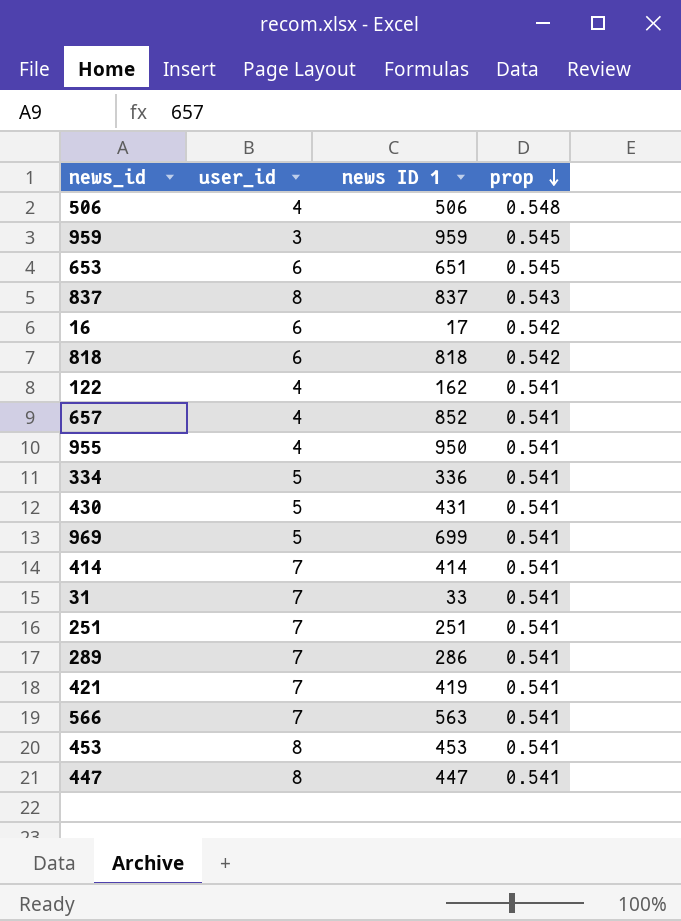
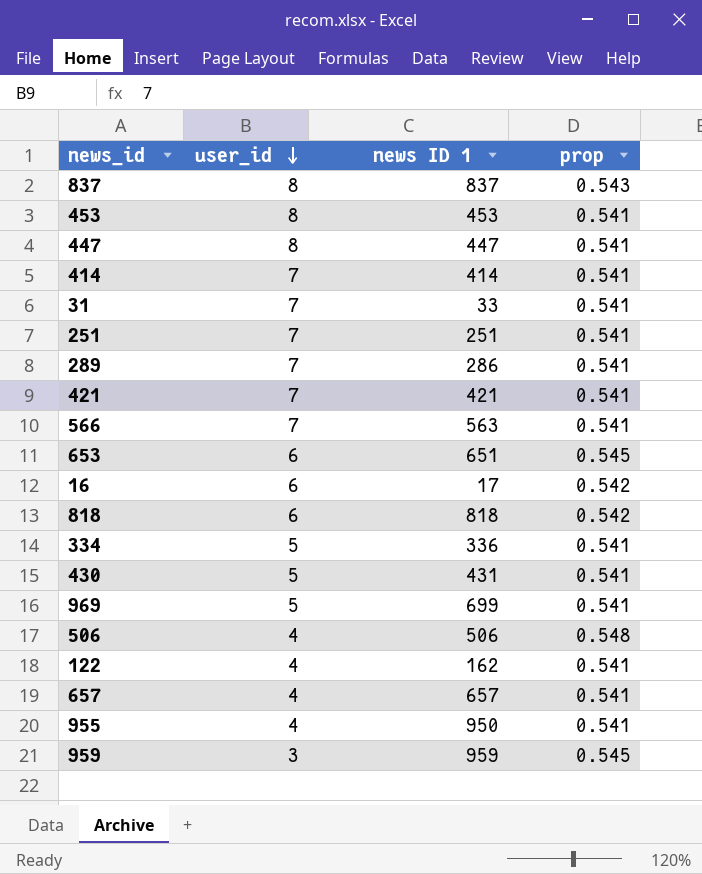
row order: prop descending -> user_id descending
421 | news ID 1: 419 -> 421
657 | news ID 1: 852 -> 657

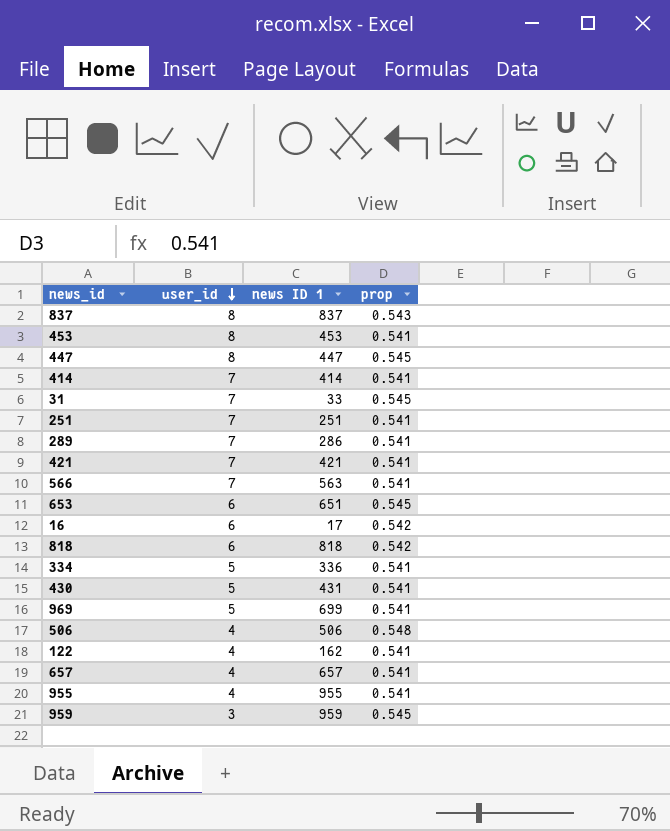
447 | prop: 0.541 -> 0.545
31 | prop: 0.541 -> 0.545
955 | news ID 1: 950 -> 955

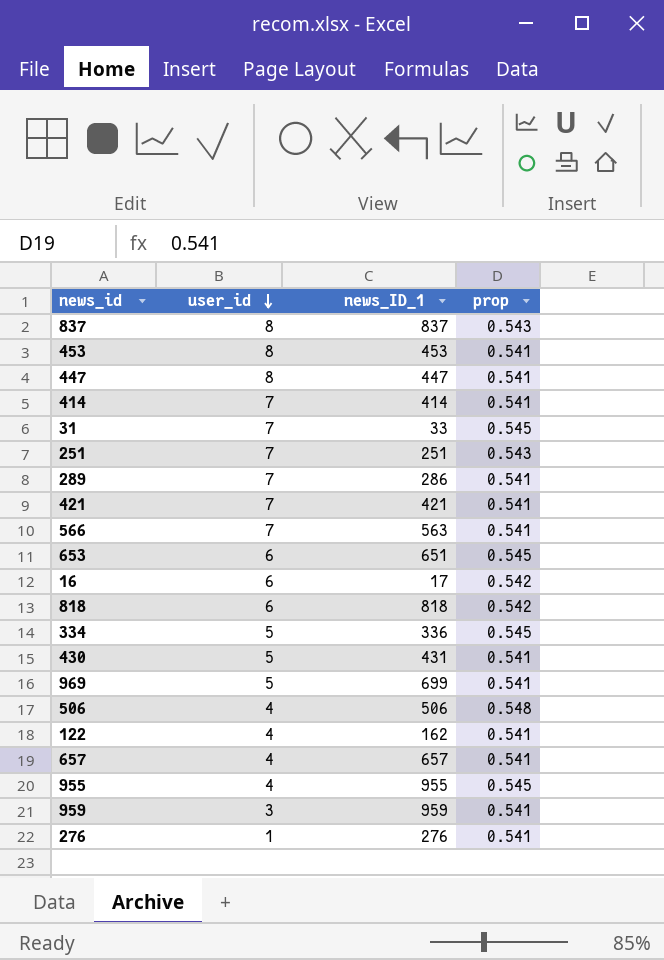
column name: news ID 1 -> news_ID_1
447 | prop: 0.545 -> 0.541
251 | prop: 0.541 -> 0.543
334 | prop: 0.541 -> 0.545
955 | prop: 0.541 -> 0.545
959 | prop: 0.545 -> 0.541
row 276: none -> 1 | 276 | 0.541

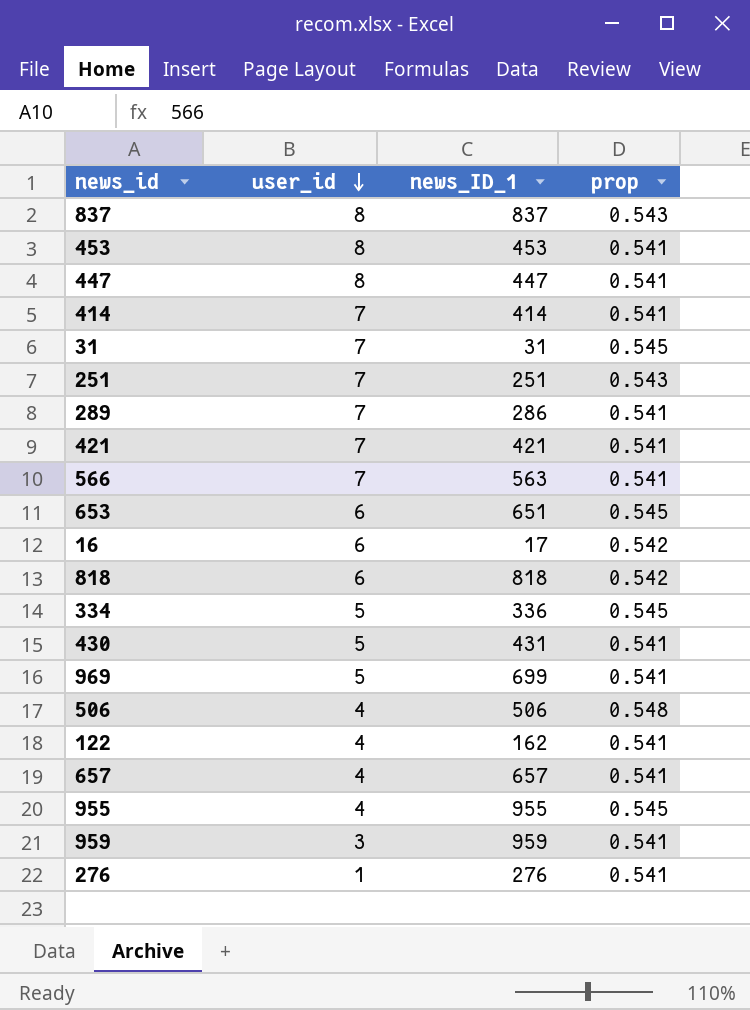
31 | news_ID_1: 33 -> 31

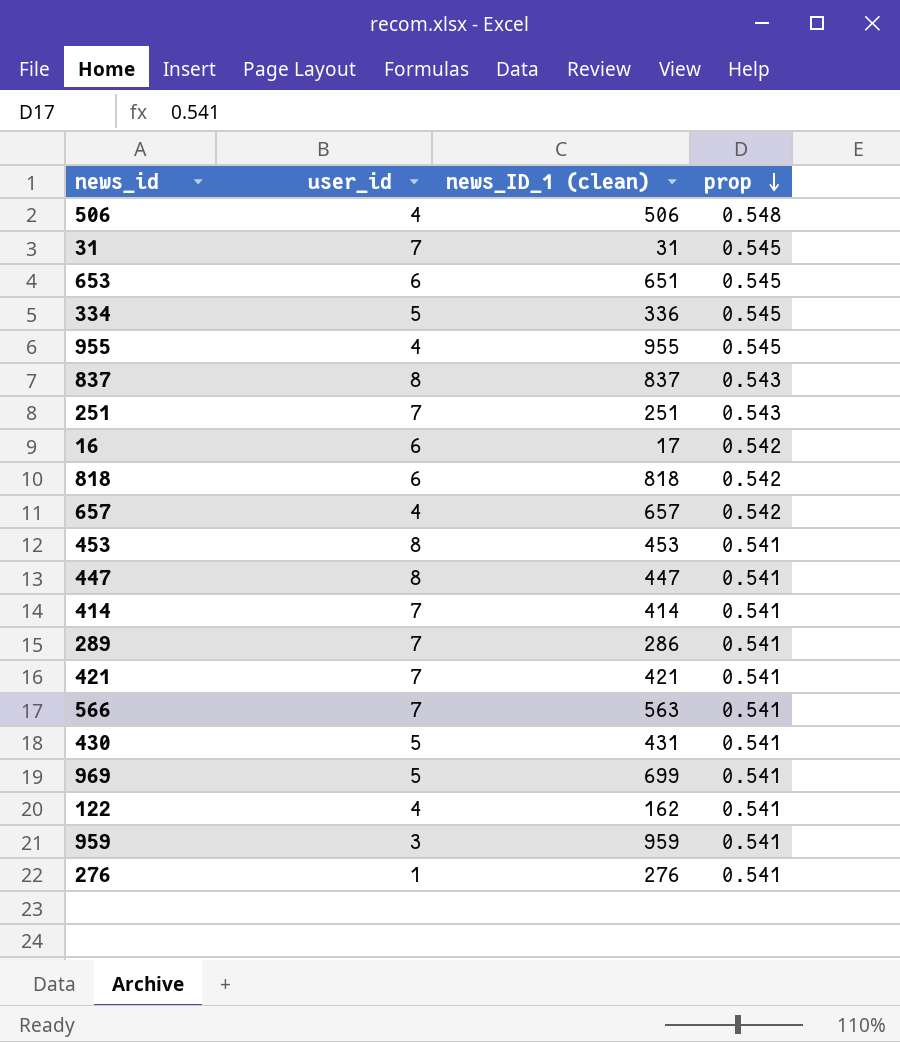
row order: user_id descending -> prop descending
column name: news_ID_1 -> news_ID_1 (clean)
657 | prop: 0.541 -> 0.542

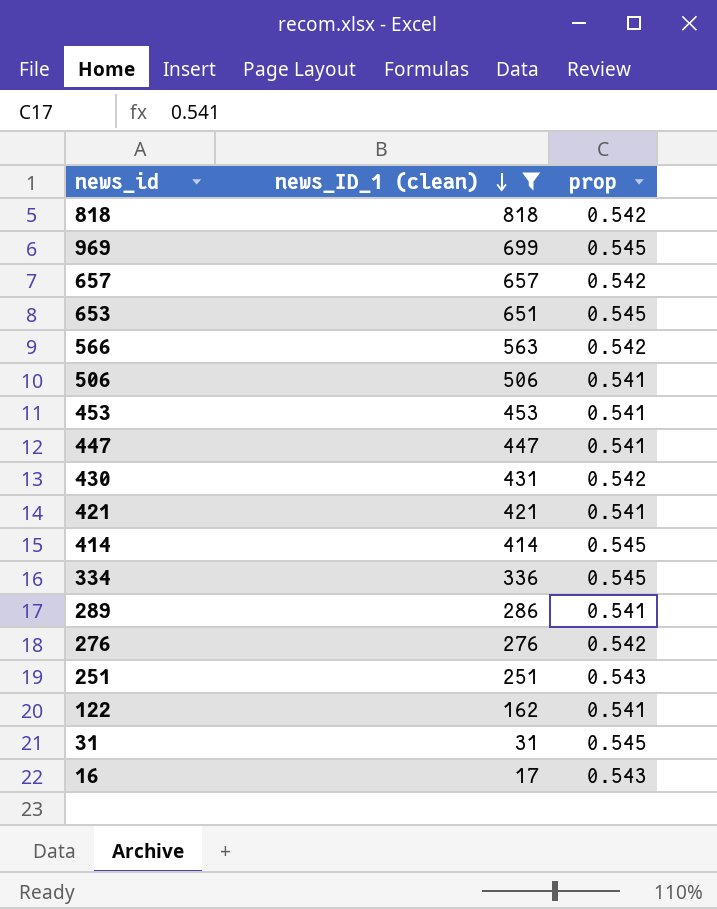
filter: none -> news_ID_1 (clean) <= 818
row order: prop descending -> news_ID_1 (clean) descending
column user_id | position: 2 -> none
969 | prop: 0.541 -> 0.545
566 | prop: 0.541 -> 0.542
506 | prop: 0.548 -> 0.541
430 | prop: 0.541 -> 0.542
414 | prop: 0.541 -> 0.545
276 | prop: 0.541 -> 0.542
16 | prop: 0.542 -> 0.543

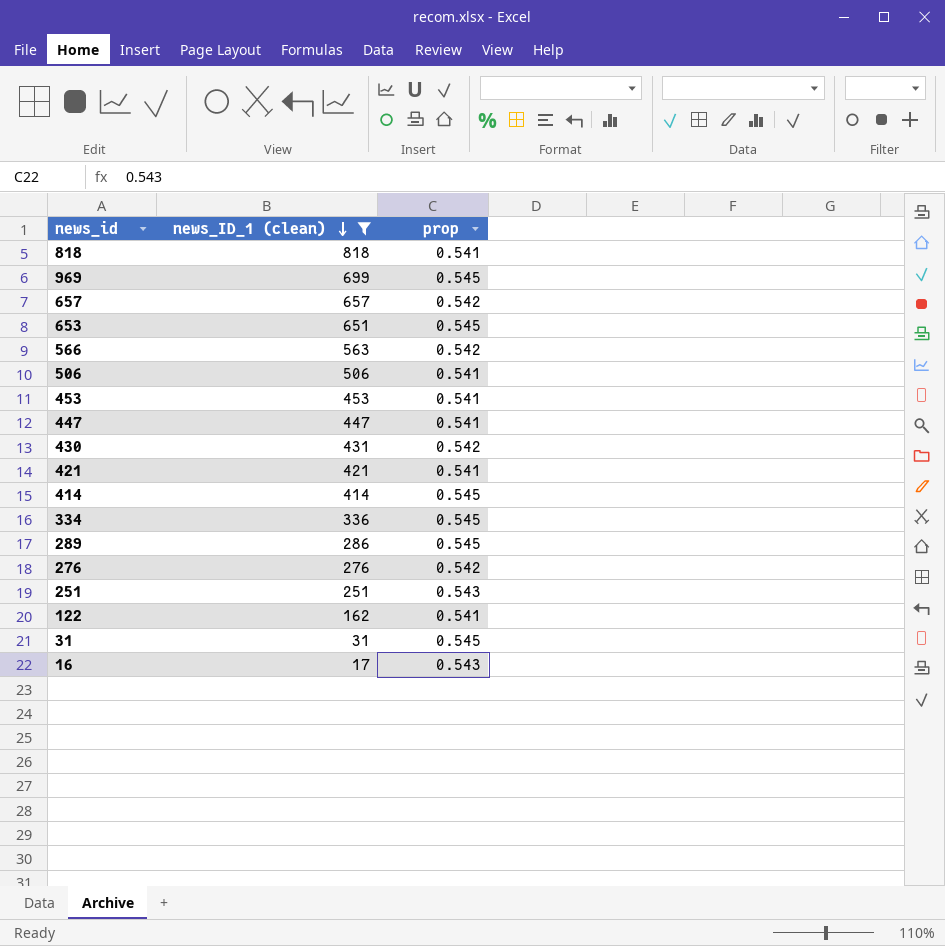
818 | prop: 0.542 -> 0.541
289 | prop: 0.541 -> 0.545

